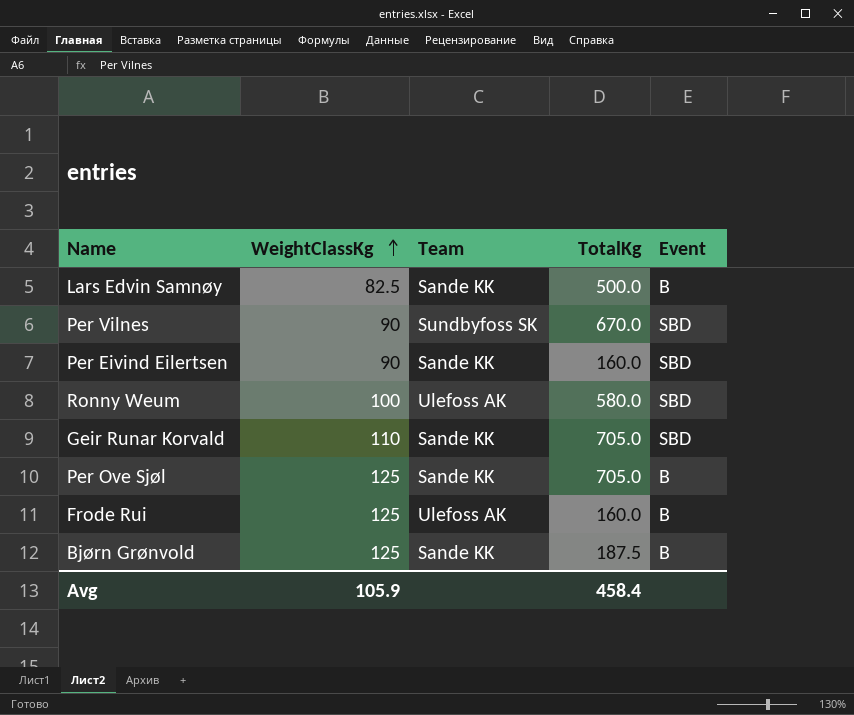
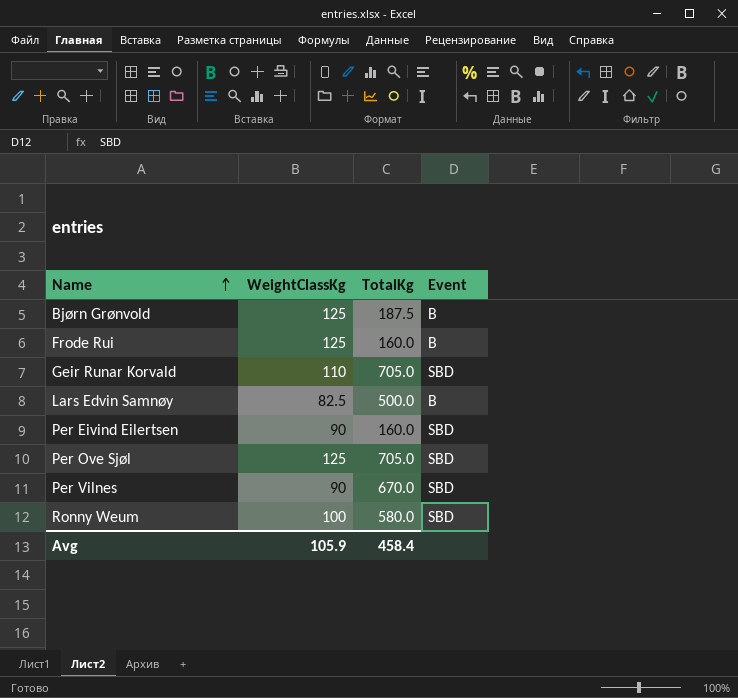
row order: WeightClassKg ascending -> Name ascending
column Team | position: 3 -> none
Per Ove Sjøl | Event: B -> SBD

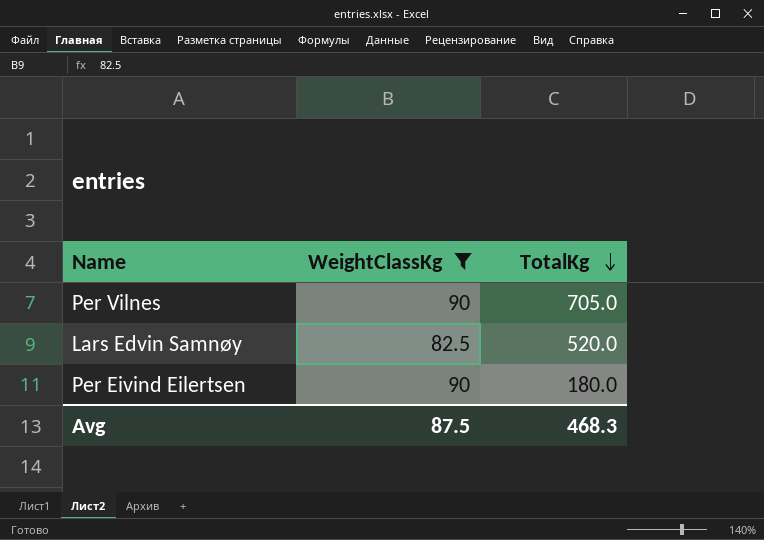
filter: none -> WeightClassKg <= 90
row order: Name ascending -> TotalKg descending
column Event | position: 4 -> none
Per Vilnes | TotalKg: 670.0 -> 705.0
Lars Edvin Samnøy | TotalKg: 500.0 -> 520.0
Per Eivind Eilertsen | TotalKg: 160.0 -> 180.0
Avg | WeightClassKg: 105.9 -> 87.5
Avg | TotalKg: 458.4 -> 468.3

